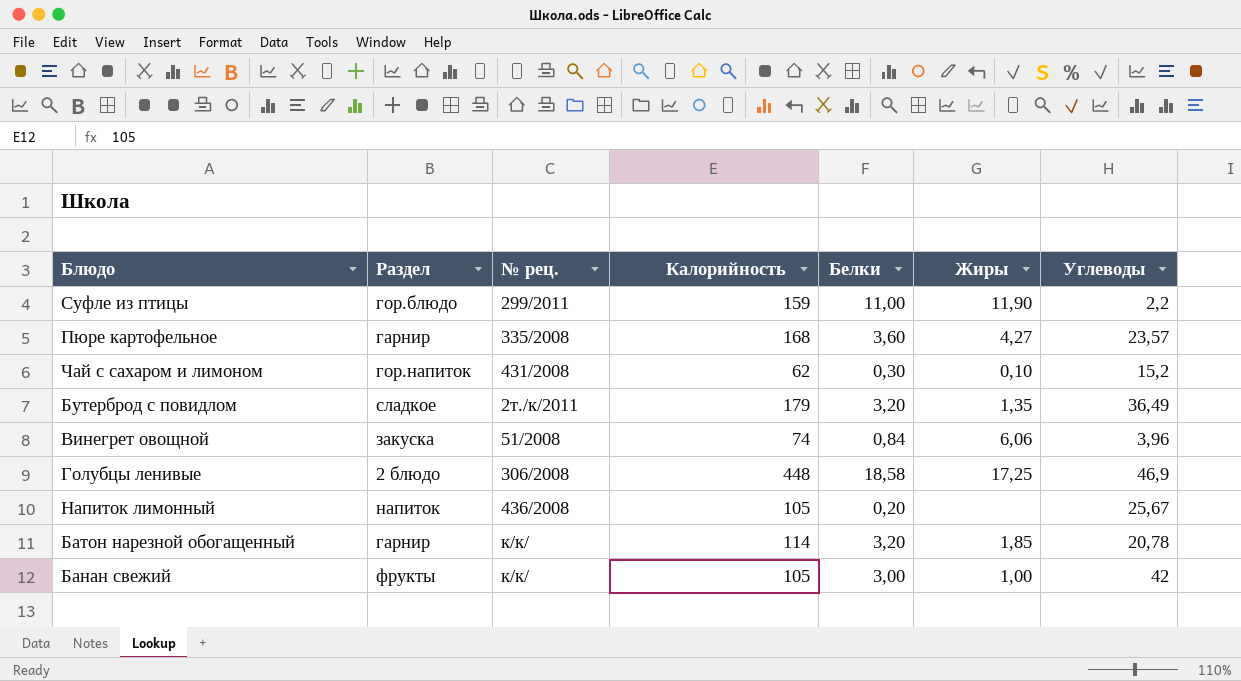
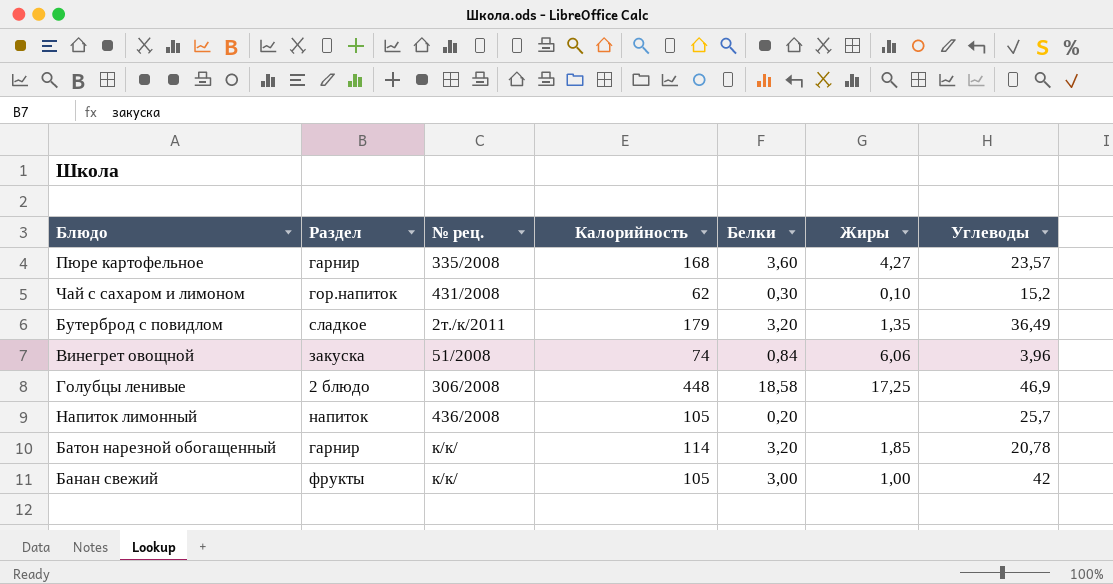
row Суфле из птицы: гор.блюдо | 299/2011 | 159 | 11,00 | 11,90 | 2,2 -> none
Напиток лимонный | Углеводы: 25,67 -> 25,7

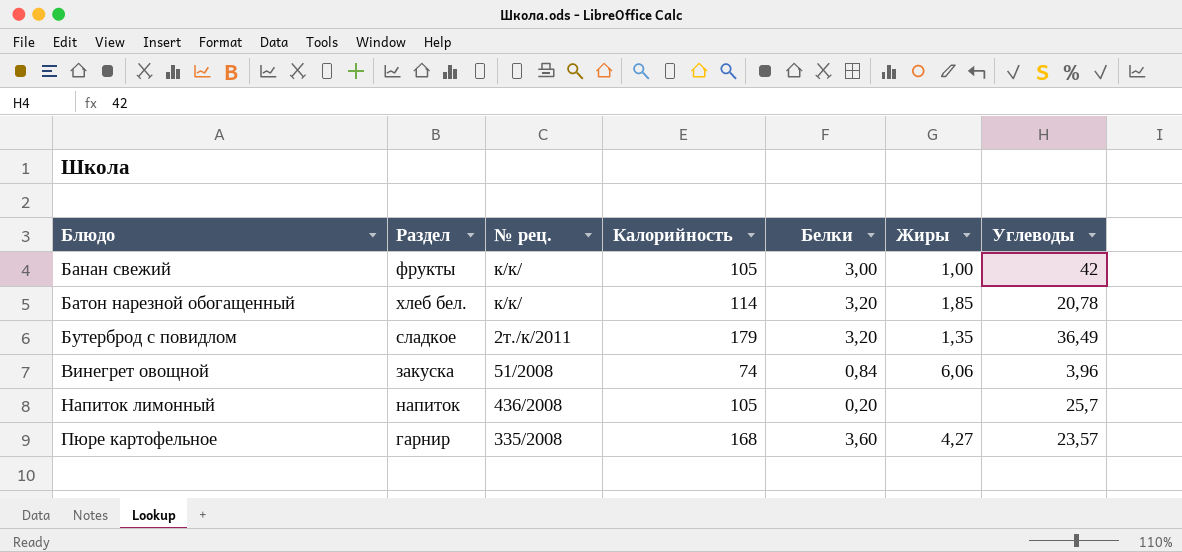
row order: none -> Блюдо ascending
row Чай с сахаром и лимоном: гор.напиток | 431/2008 | 62 | 0,30 | 0,10 | 15,2 -> none
row Голубцы ленивые: 2 блюдо | 306/2008 | 448 | 18,58 | 17,25 | 46,9 -> none
Батон нарезной обогащенный | Раздел: гарнир -> хлеб бел.

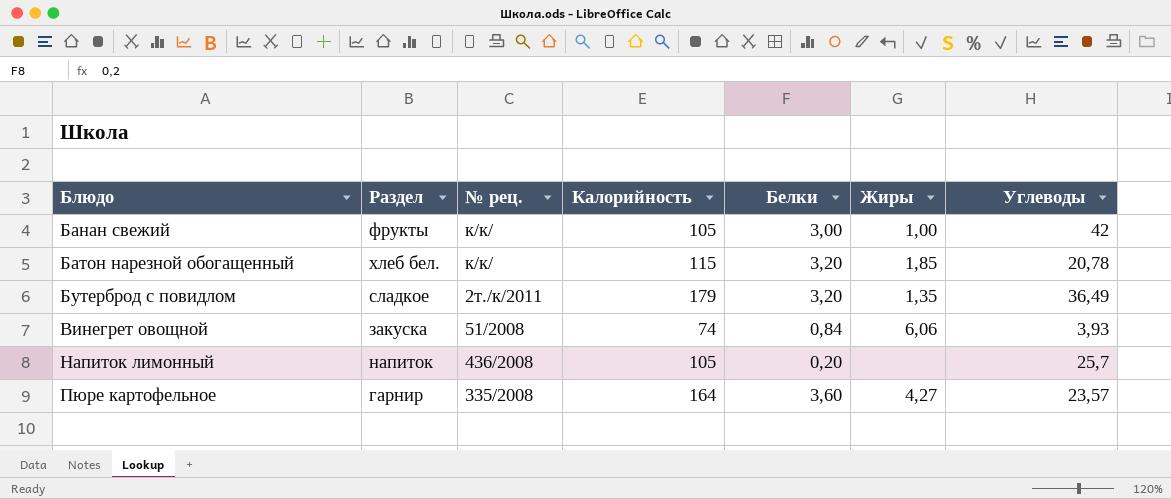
Батон нарезной обогащенный | Калорийность: 114 -> 115
Винегрет овощной | Углеводы: 3,96 -> 3,93
Пюре картофельное | Калорийность: 168 -> 164

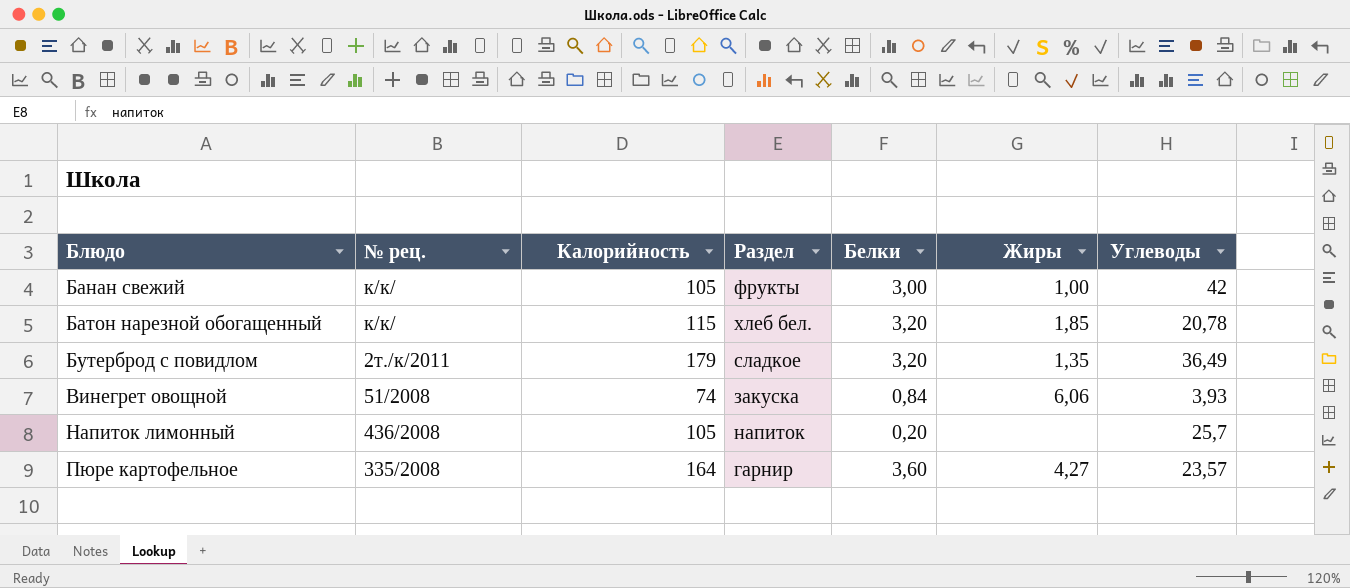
column Раздел | position: 2 -> 4

